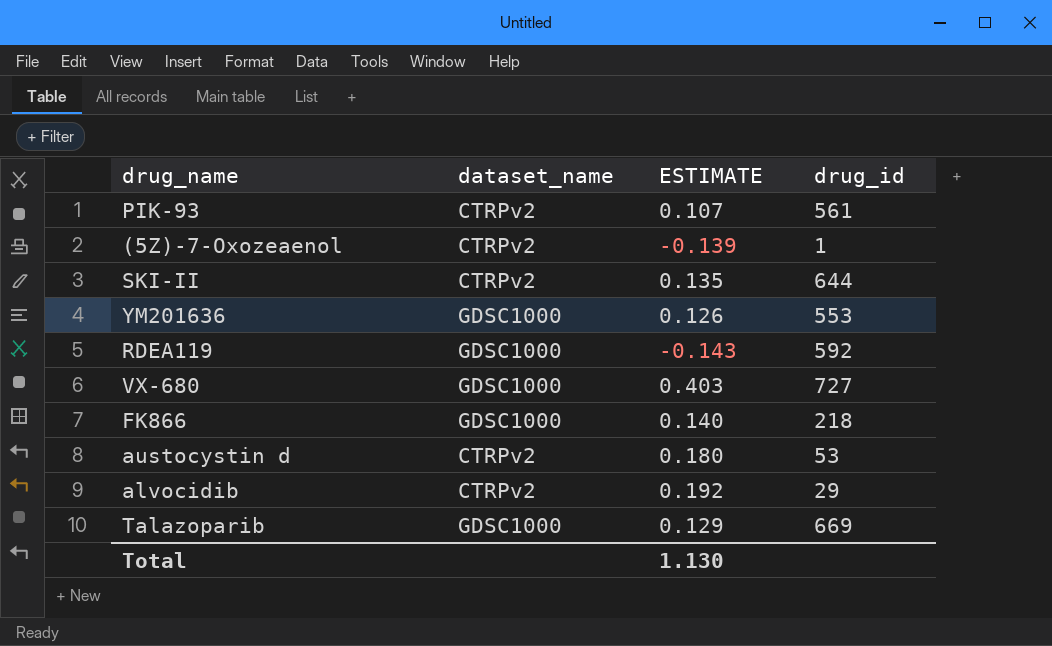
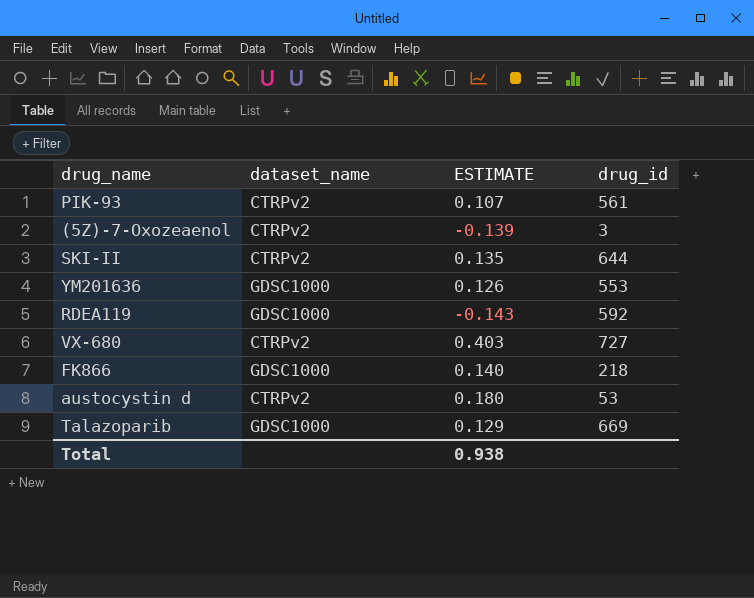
row alvocidib: CTRPv2 | 0.192 | 29 -> none
(5Z)-7-Oxozeaenol | drug_id: 1 -> 3
VX-680 | dataset_name: GDSC1000 -> CTRPv2
Total | ESTIMATE: 1.130 -> 0.938

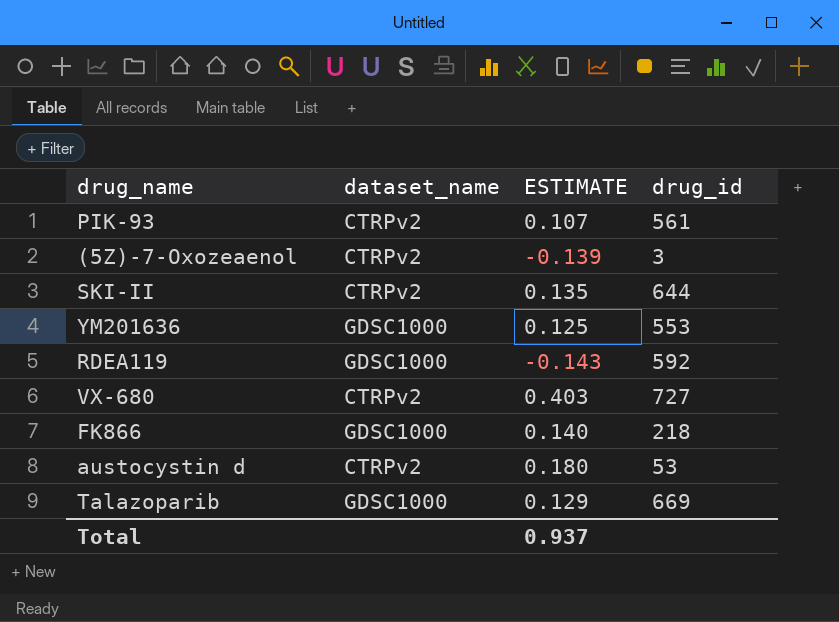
YM201636 | ESTIMATE: 0.126 -> 0.125
Total | ESTIMATE: 0.938 -> 0.937

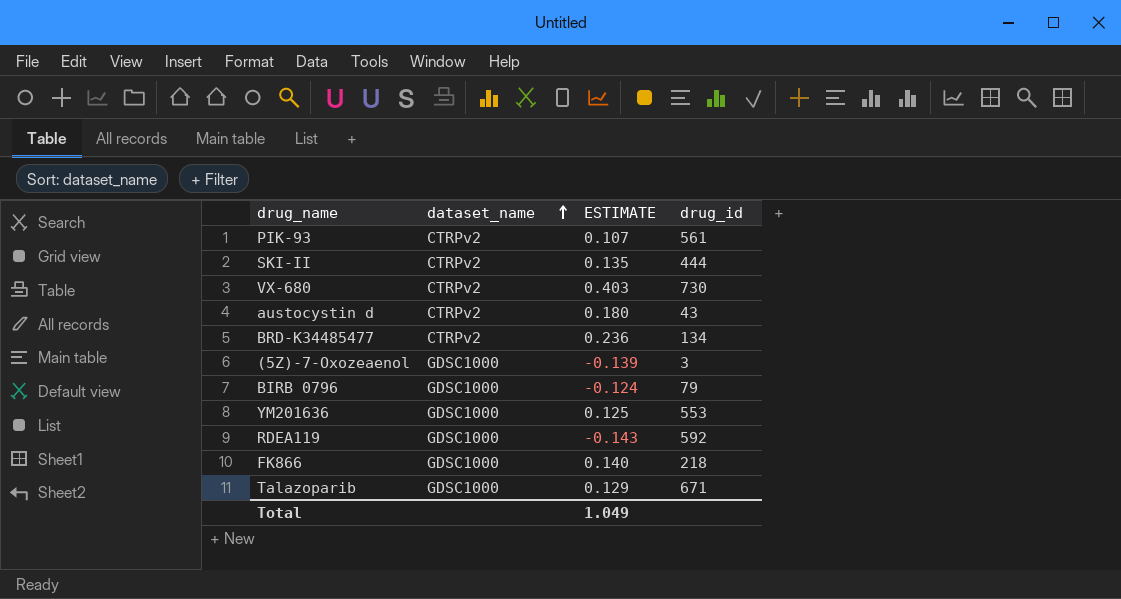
row order: none -> dataset_name ascending
SKI-II | drug_id: 644 -> 444
VX-680 | drug_id: 727 -> 730
austocystin d | drug_id: 53 -> 43
row BRD-K34485477: none -> CTRPv2 | 0.236 | 134
(5Z)-7-Oxozeaenol | dataset_name: CTRPv2 -> GDSC1000
row BIRB 0796: none -> GDSC1000 | -0.124 | 79
Talazoparib | drug_id: 669 -> 671
Total | ESTIMATE: 0.937 -> 1.049

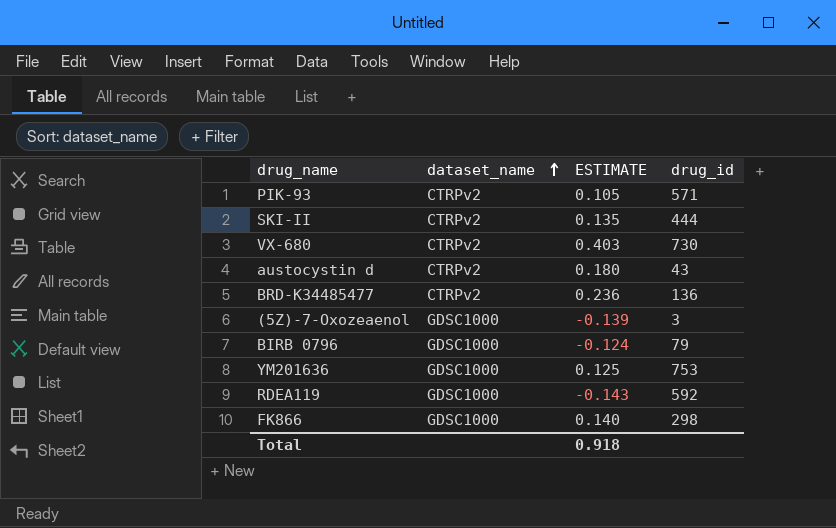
row Talazoparib: GDSC1000 | 0.129 | 671 -> none
PIK-93 | ESTIMATE: 0.107 -> 0.105
PIK-93 | drug_id: 561 -> 571
BRD-K34485477 | drug_id: 134 -> 136
YM201636 | drug_id: 553 -> 753
FK866 | drug_id: 218 -> 298
Total | ESTIMATE: 1.049 -> 0.918

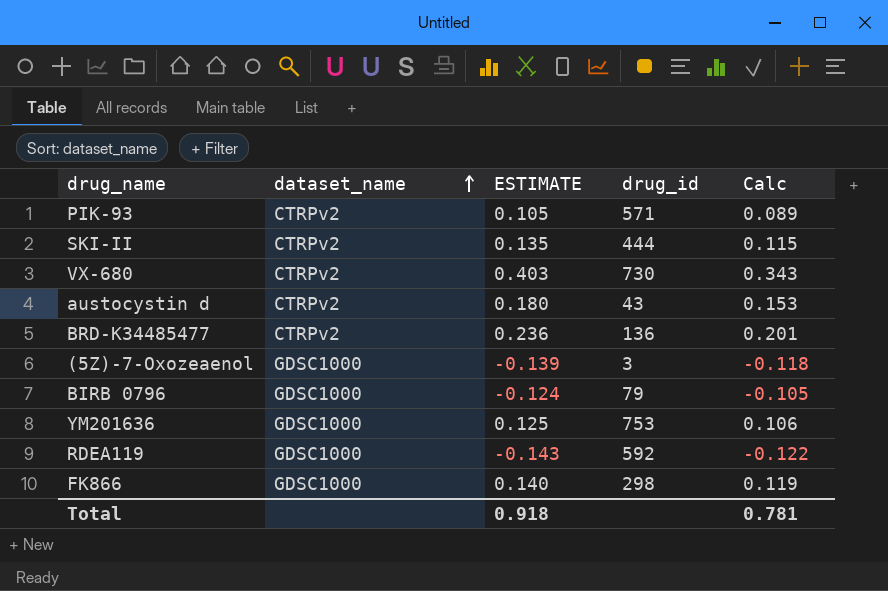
column Calc | formula: none -> [ESTIMATE] * 0.85

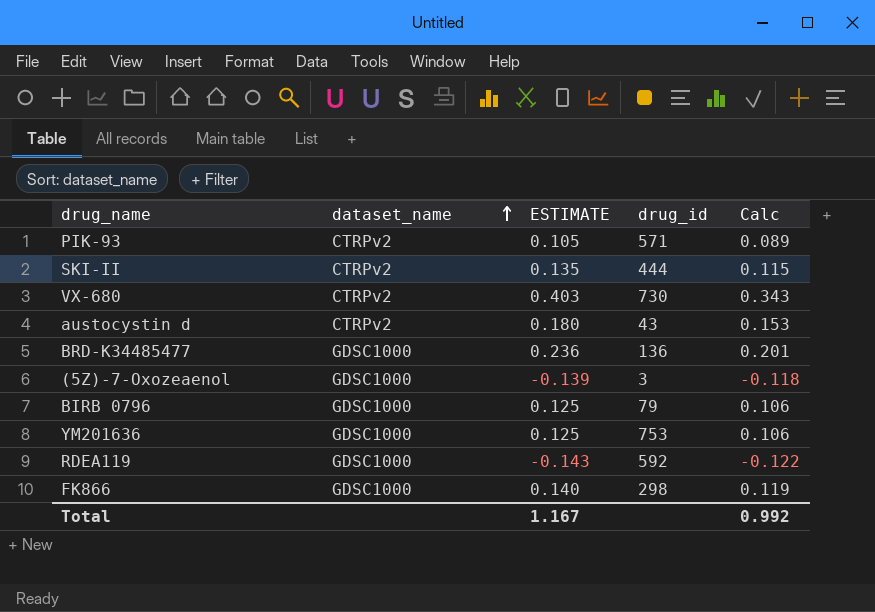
BRD-K34485477 | dataset_name: CTRPv2 -> GDSC1000
BIRB 0796 | ESTIMATE: -0.124 -> 0.125
BIRB 0796 | Calc: -0.105 -> 0.106
Total | ESTIMATE: 0.918 -> 1.167
Total | Calc: 0.781 -> 0.992

